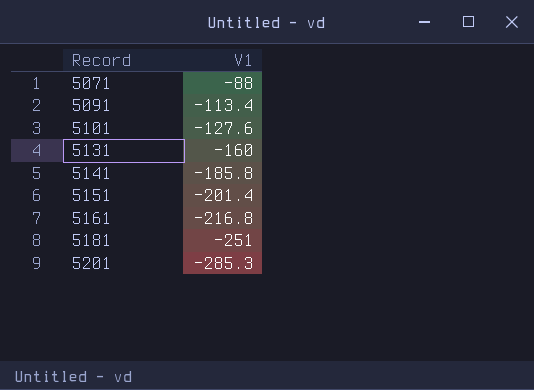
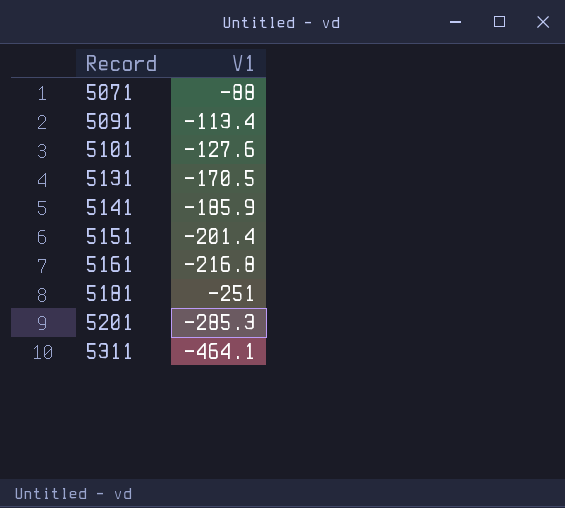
5131 | V1: -160 -> -170.5
5141 | V1: -185.8 -> -185.9
row 5311: none -> -464.1

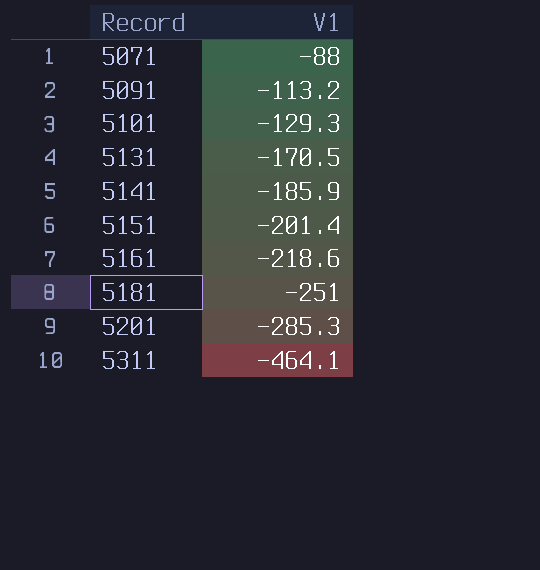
5091 | V1: -113.4 -> -113.2
5101 | V1: -127.6 -> -129.3
5161 | V1: -216.8 -> -218.6

